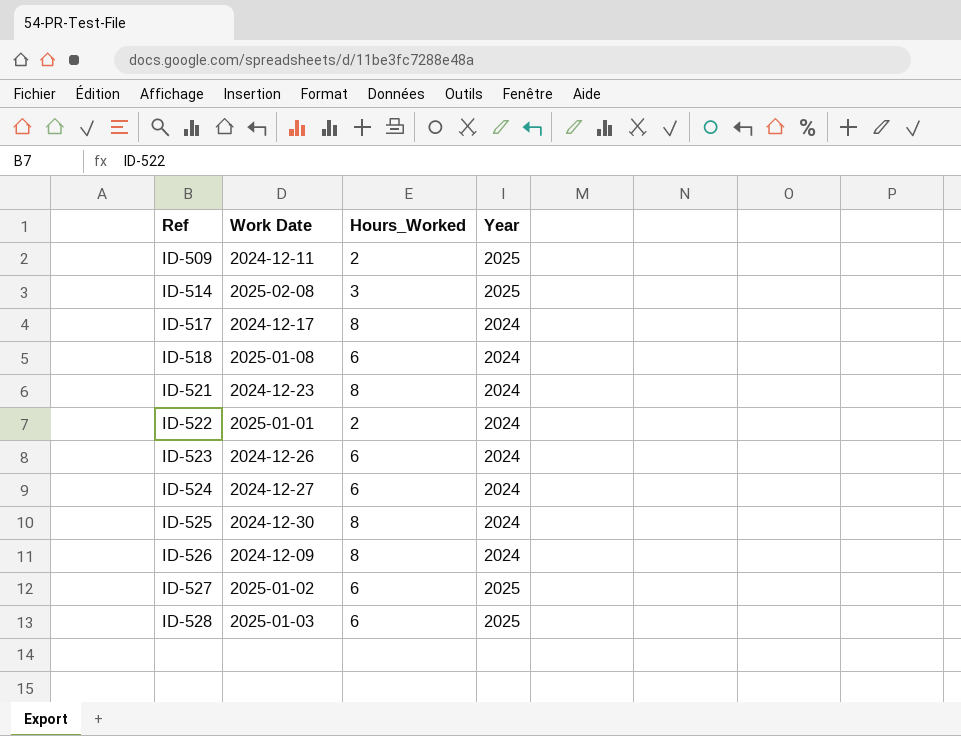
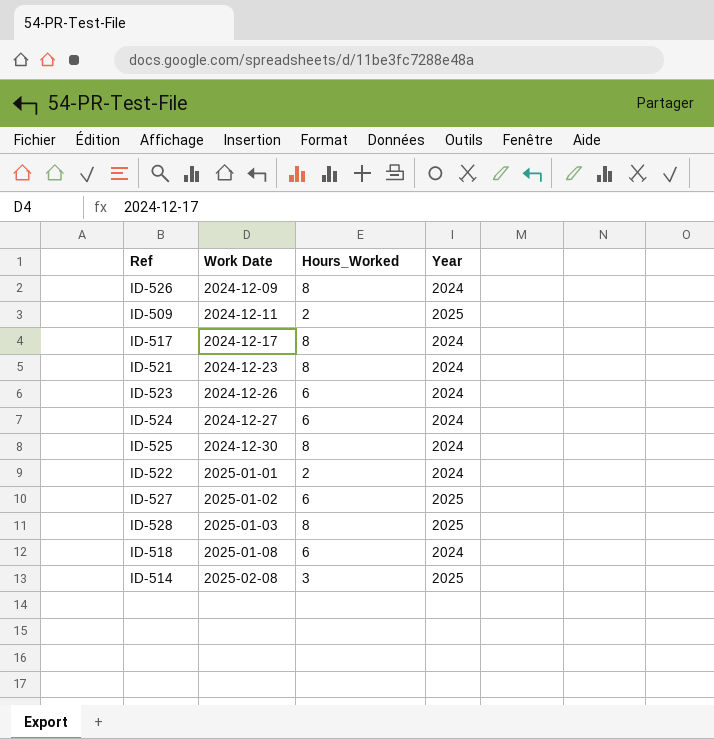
row order: Ref ascending -> Work Date ascending
ID-528 | Hours_Worked: 6 -> 8

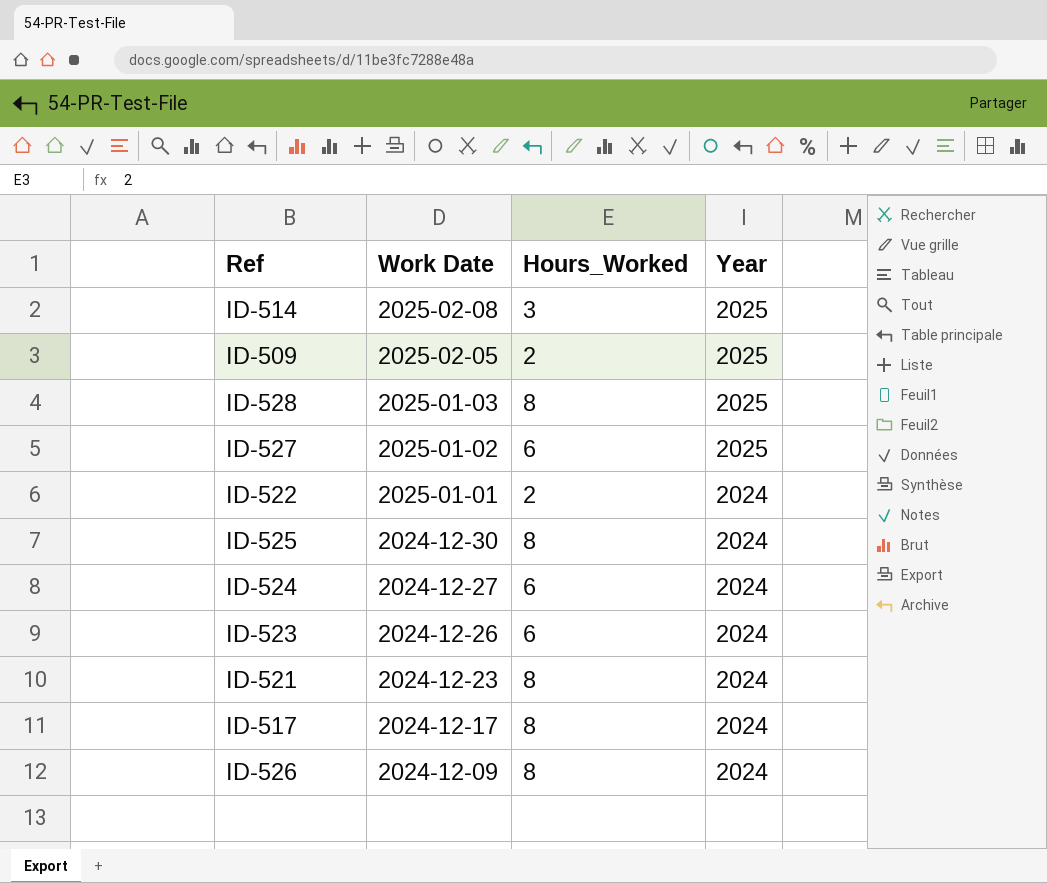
row order: Work Date ascending -> Work Date descending
row ID-518: 2025-01-08 | 6 | 2024 -> none
ID-509 | Work Date: 2024-12-11 -> 2025-02-05

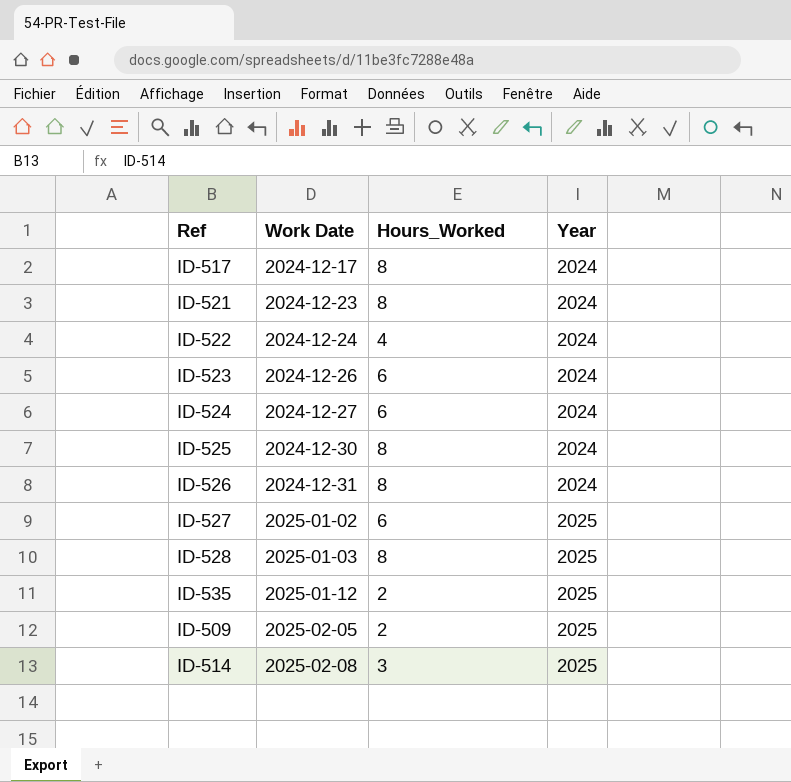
row order: Work Date descending -> Work Date ascending
ID-522 | Work Date: 2025-01-01 -> 2024-12-24
ID-522 | Hours_Worked: 2 -> 4
ID-526 | Work Date: 2024-12-09 -> 2024-12-31
row ID-535: none -> 2025-01-12 | 2 | 2025

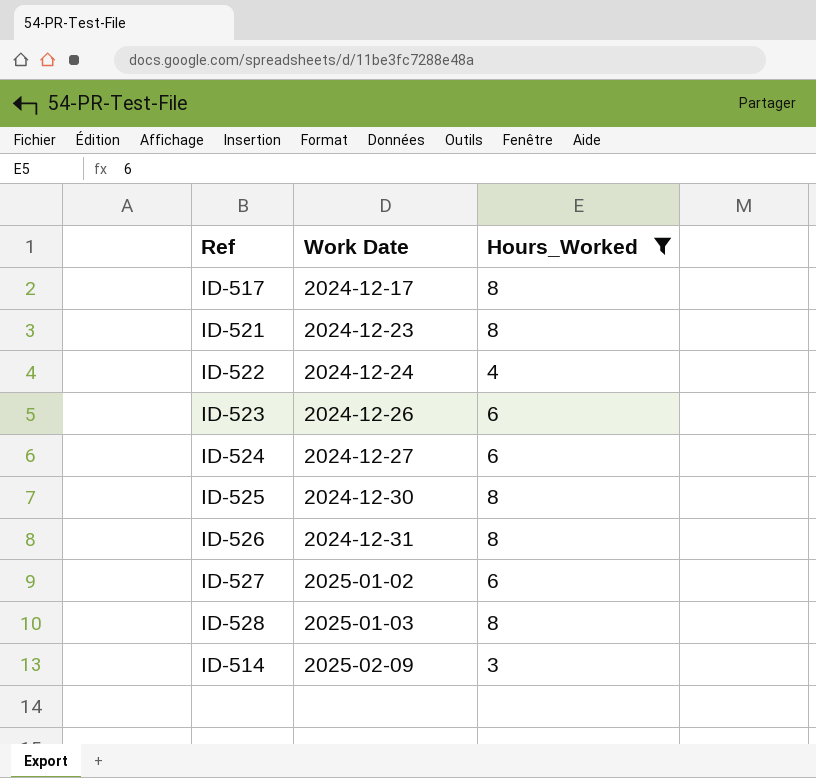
filter: none -> Hours_Worked != 2
column Year | position: 4 -> none
ID-514 | Work Date: 2025-02-08 -> 2025-02-09

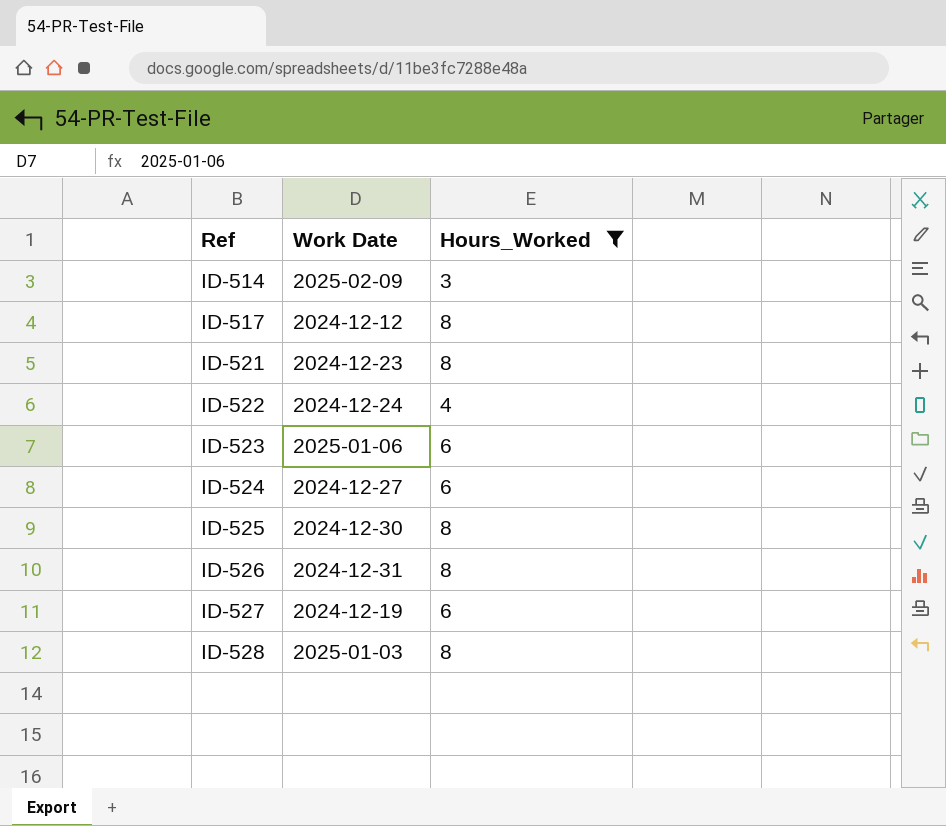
row order: Work Date ascending -> Ref ascending
ID-517 | Work Date: 2024-12-17 -> 2024-12-12
ID-523 | Work Date: 2024-12-26 -> 2025-01-06
ID-527 | Work Date: 2025-01-02 -> 2024-12-19

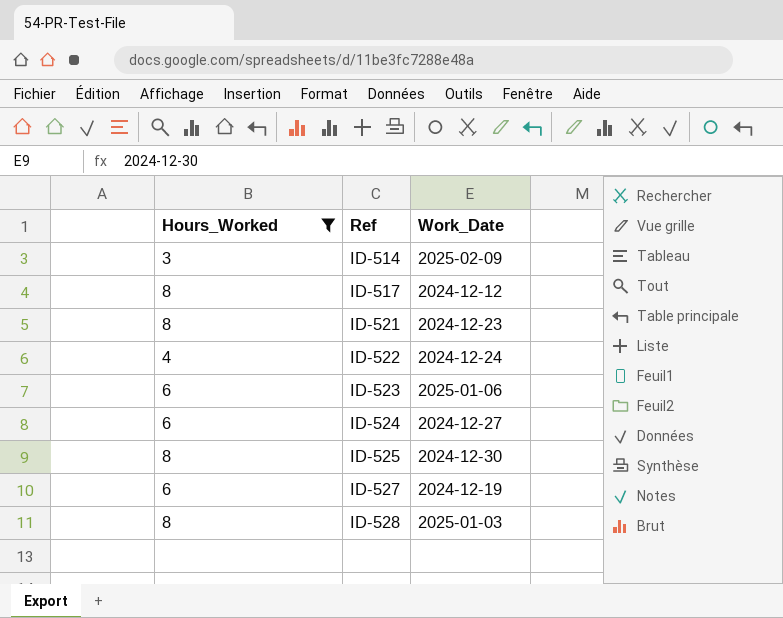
column Hours_Worked | position: 3 -> 1
column name: Work Date -> Work_Date
row ID-526: 2024-12-31 | 8 -> none

